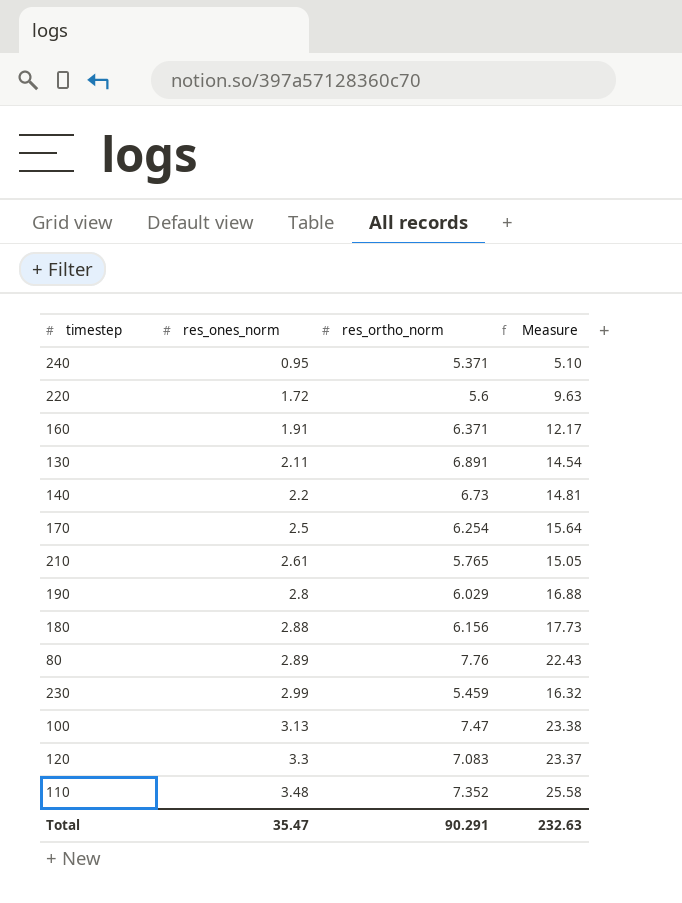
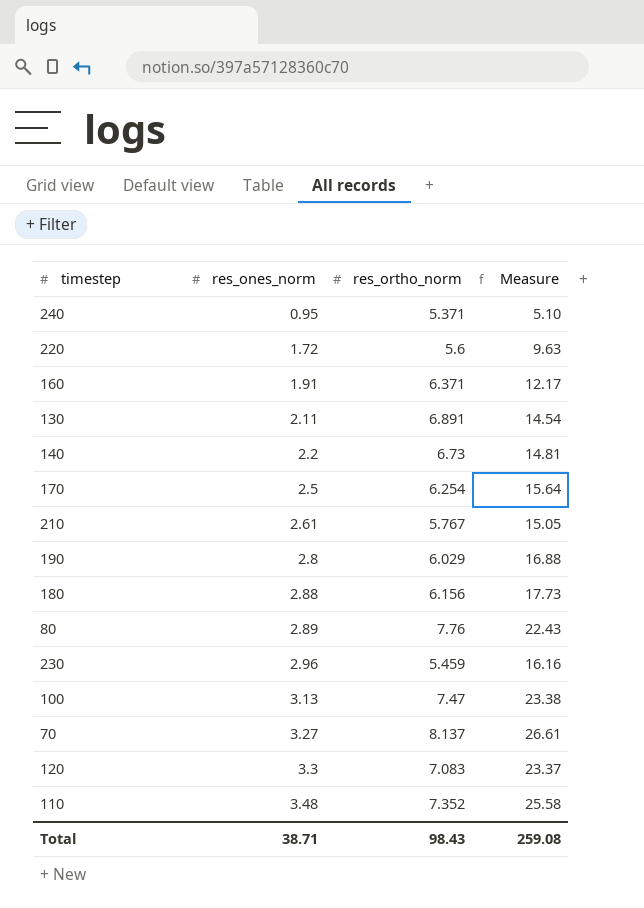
210 | res_ortho_norm: 5.765 -> 5.767
230 | res_ones_norm: 2.99 -> 2.96
230 | Measure: 16.32 -> 16.16
row 70: none -> 3.27 | 8.137 | 26.61
Total | res_ones_norm: 35.47 -> 38.71
Total | res_ortho_norm: 90.291 -> 98.43
Total | Measure: 232.63 -> 259.08

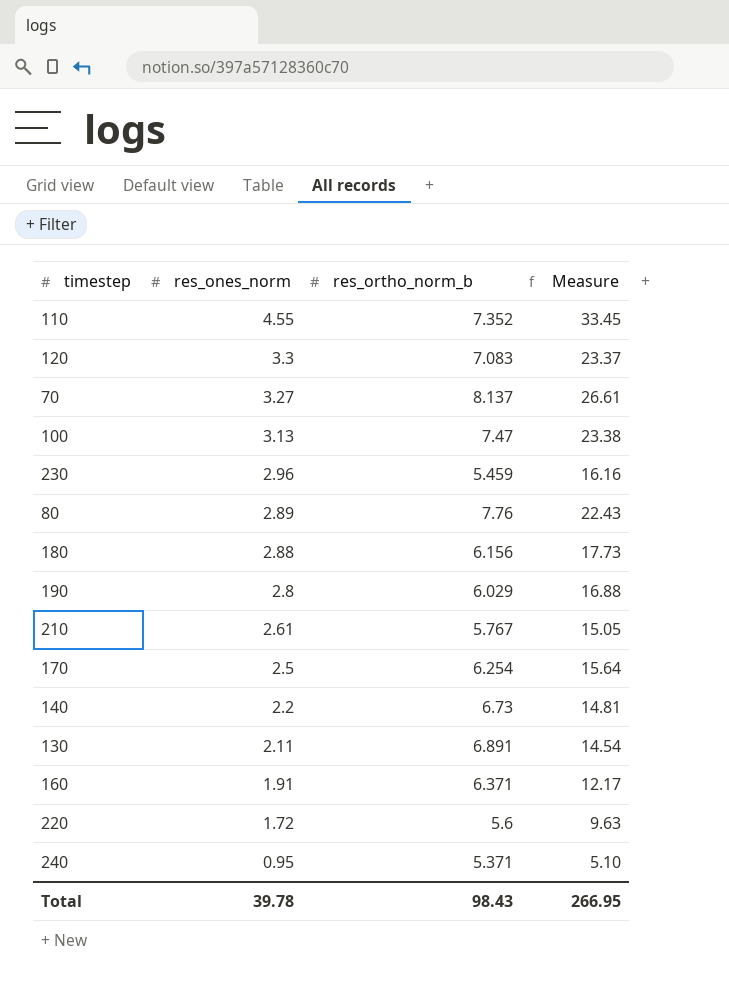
row order: res_ones_norm ascending -> res_ones_norm descending
column name: res_ortho_norm -> res_ortho_norm_b
110 | res_ones_norm: 3.48 -> 4.55
110 | Measure: 25.58 -> 33.45
Total | res_ones_norm: 38.71 -> 39.78
Total | Measure: 259.08 -> 266.95

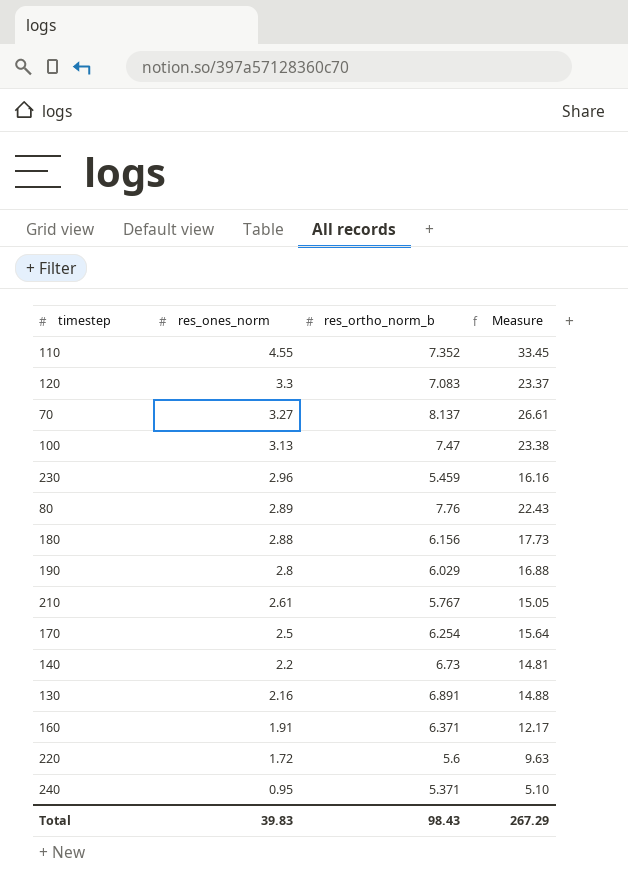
130 | res_ones_norm: 2.11 -> 2.16
130 | Measure: 14.54 -> 14.88
Total | res_ones_norm: 39.78 -> 39.83
Total | Measure: 266.95 -> 267.29

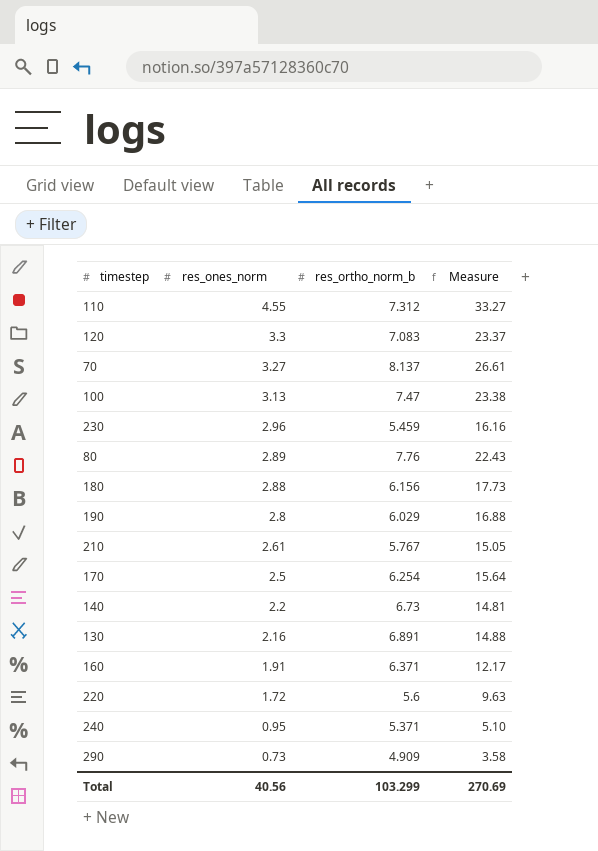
110 | res_ortho_norm_b: 7.352 -> 7.312
110 | Measure: 33.45 -> 33.27
row 290: none -> 0.73 | 4.909 | 3.58
Total | res_ones_norm: 39.83 -> 40.56
Total | res_ortho_norm_b: 98.43 -> 103.299
Total | Measure: 267.29 -> 270.69

